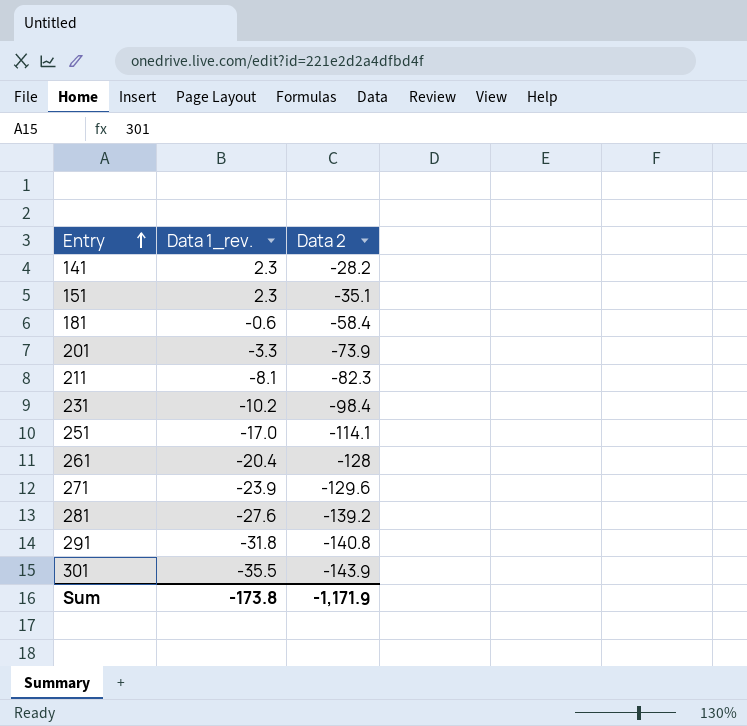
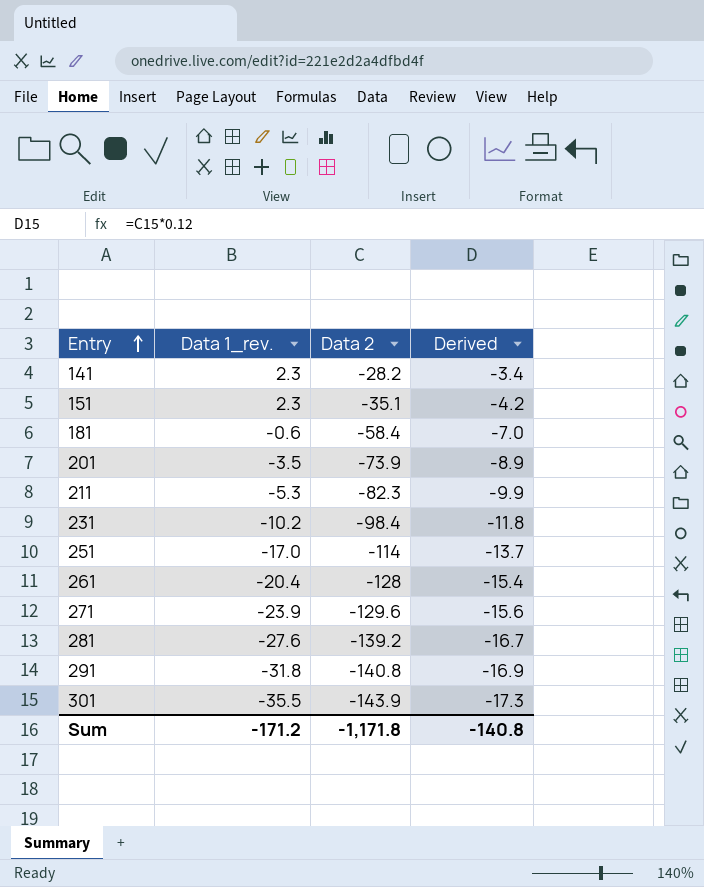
column Derived | formula: none -> [Data 2] * 0.12
201 | Data 1_rev.: -3.3 -> -3.5
211 | Data 1_rev.: -8.1 -> -5.3
251 | Data 2: -114.1 -> -114
Sum | Data 1_rev.: -173.8 -> -171.2
Sum | Data 2: -1,171.9 -> -1,171.8

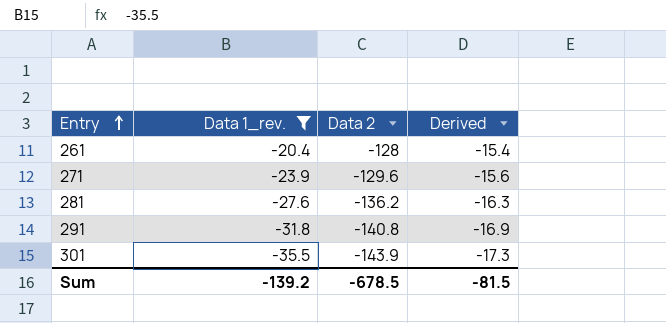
filter: none -> Data 1_rev. <= -20.4
281 | Data 2: -139.2 -> -136.2
281 | Derived: -16.7 -> -16.3
Sum | Data 1_rev.: -171.2 -> -139.2
Sum | Data 2: -1,171.8 -> -678.5
Sum | Derived: -140.8 -> -81.5

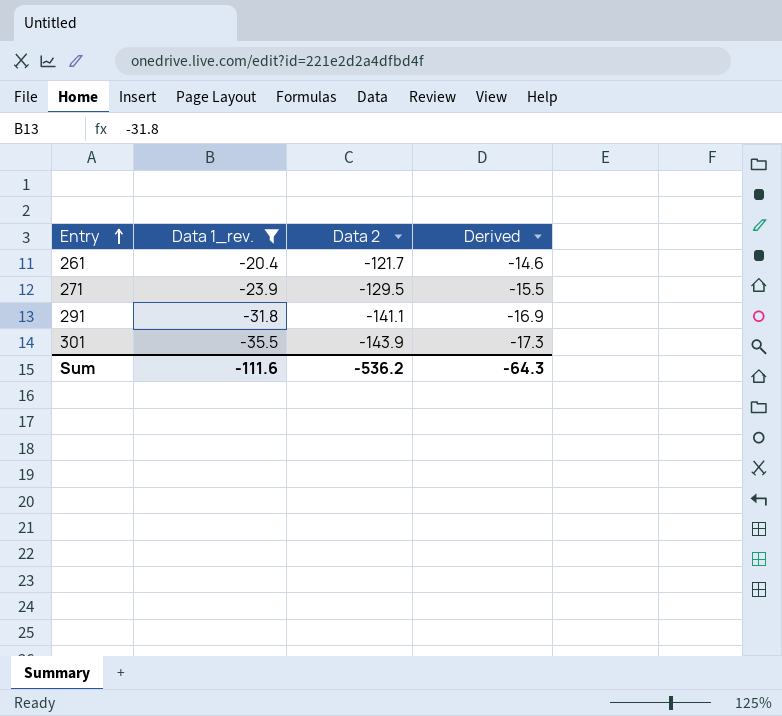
row 281: -27.6 | -136.2 | -16.3 -> none
261 | Data 2: -128 -> -121.7
261 | Derived: -15.4 -> -14.6
271 | Data 2: -129.6 -> -129.5
271 | Derived: -15.6 -> -15.5
291 | Data 2: -140.8 -> -141.1
Sum | Data 1_rev.: -139.2 -> -111.6
Sum | Data 2: -678.5 -> -536.2
Sum | Derived: -81.5 -> -64.3

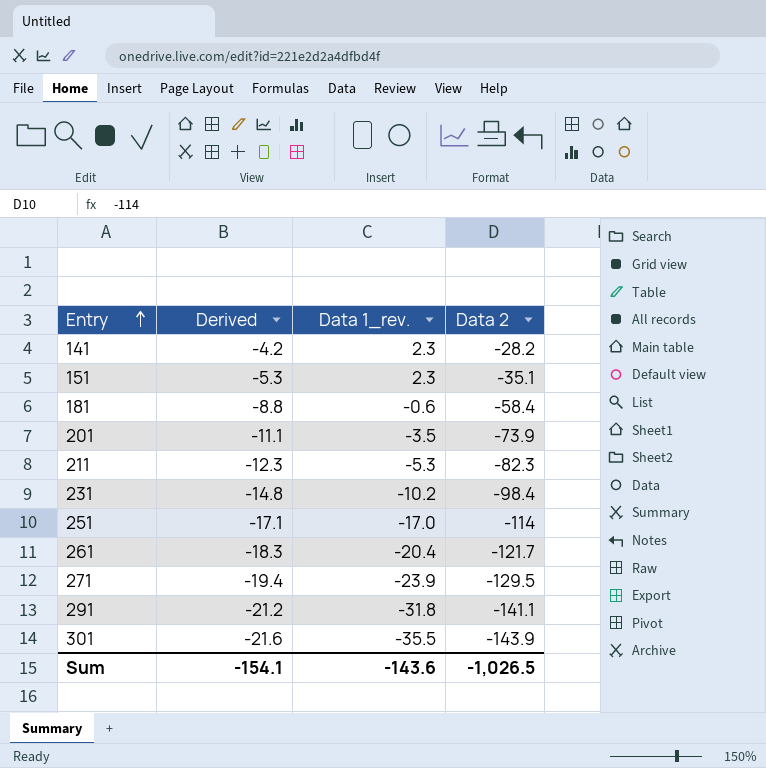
filter: Data 1_rev. <= -20.4 -> none
column Derived | formula: [Data 2] * 0.12 -> [Data 2] * 0.15
column Derived | position: 4 -> 2
Sum | Derived: -64.3 -> -154.1
Sum | Data 1_rev.: -111.6 -> -143.6
Sum | Data 2: -536.2 -> -1,026.5

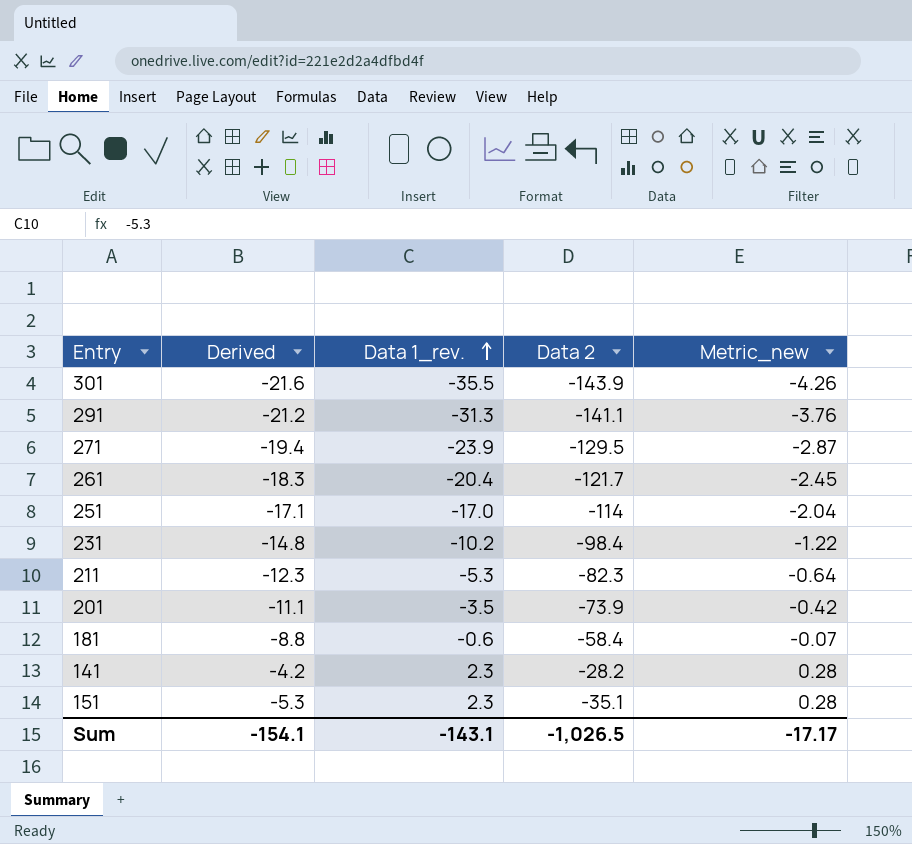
row order: Entry ascending -> Data 1_rev. ascending
column Metric_new | formula: none -> [Data 1_rev.] * 0.12
291 | Data 1_rev.: -31.8 -> -31.3
Sum | Data 1_rev.: -143.6 -> -143.1

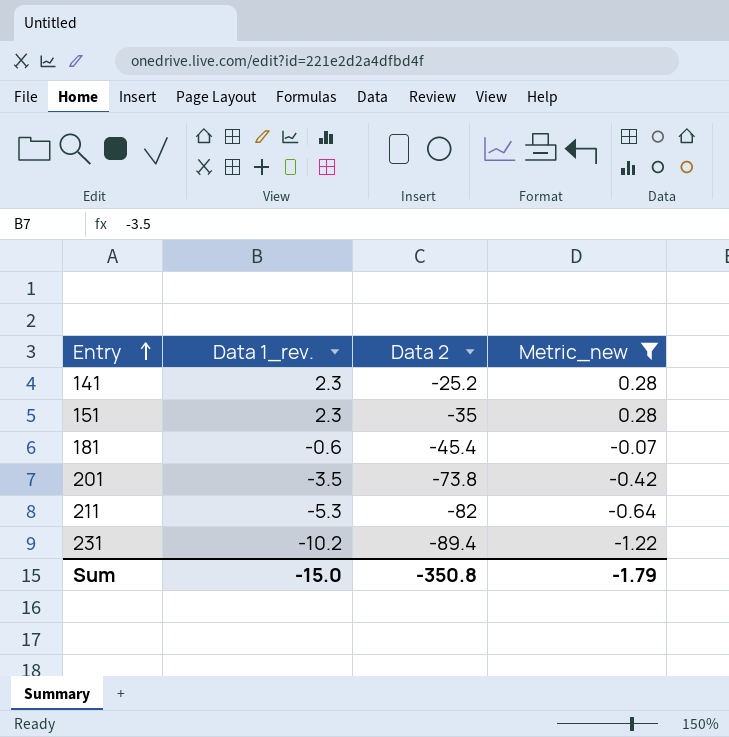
filter: none -> Metric_new >= -1.22
row order: Data 1_rev. ascending -> Entry ascending
column Derived | formula: [Data 2] * 0.15 -> none
141 | Data 2: -28.2 -> -25.2
151 | Data 2: -35.1 -> -35
181 | Data 2: -58.4 -> -45.4
201 | Data 2: -73.9 -> -73.8
211 | Data 2: -82.3 -> -82
231 | Data 2: -98.4 -> -89.4
Sum | Data 1_rev.: -143.1 -> -15.0
Sum | Data 2: -1,026.5 -> -350.8
Sum | Metric_new: -17.17 -> -1.79

